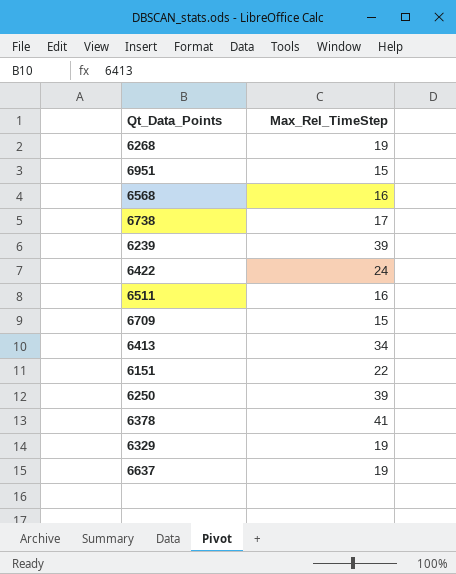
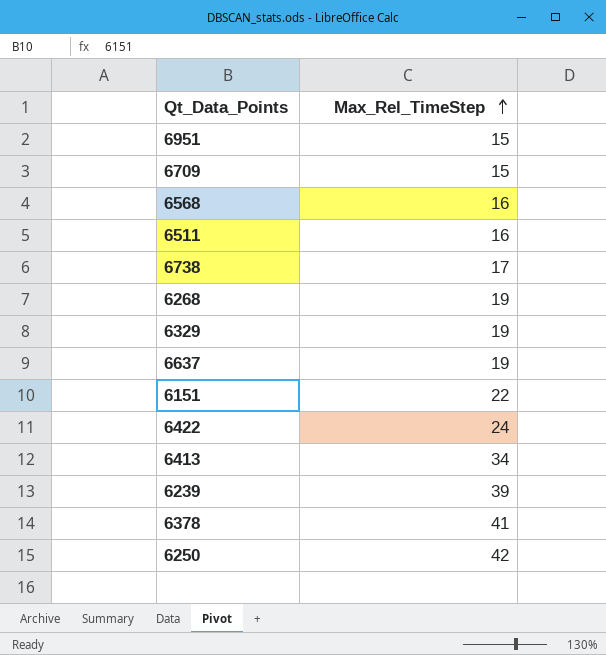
row order: none -> Max_Rel_TimeStep ascending
6250 | Max_Rel_TimeStep: 39 -> 42

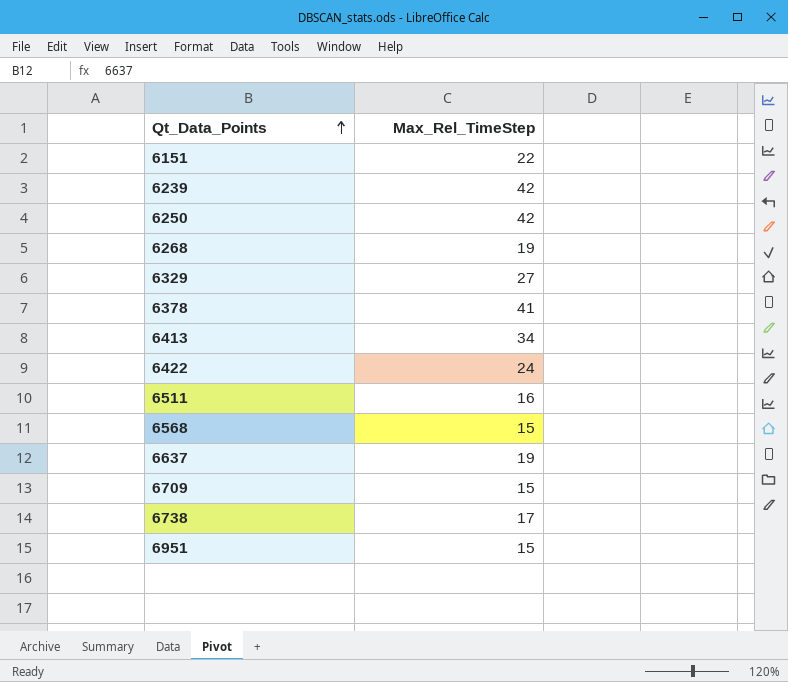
row order: Max_Rel_TimeStep ascending -> Qt_Data_Points ascending
6239 | Max_Rel_TimeStep: 39 -> 42
6329 | Max_Rel_TimeStep: 19 -> 27
6568 | Max_Rel_TimeStep: 16 -> 15

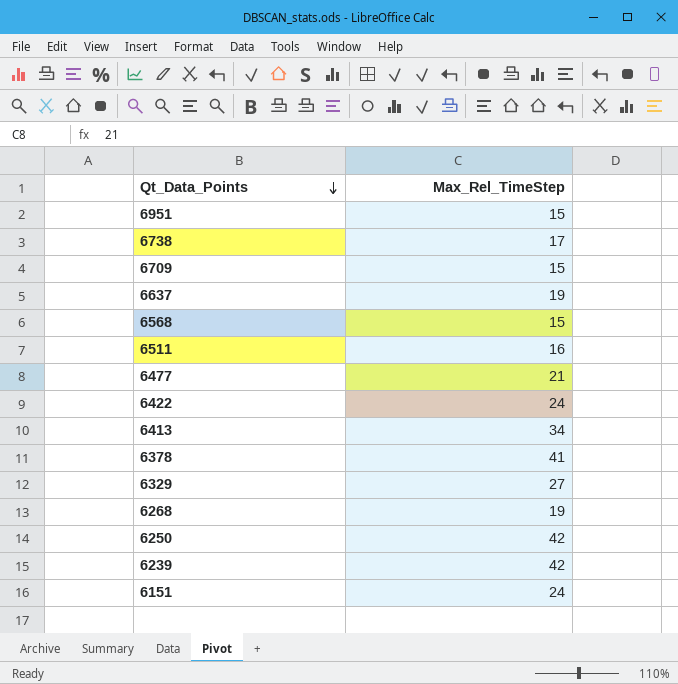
row order: Qt_Data_Points ascending -> Qt_Data_Points descending
row 6477: none -> 21
6151 | Max_Rel_TimeStep: 22 -> 24

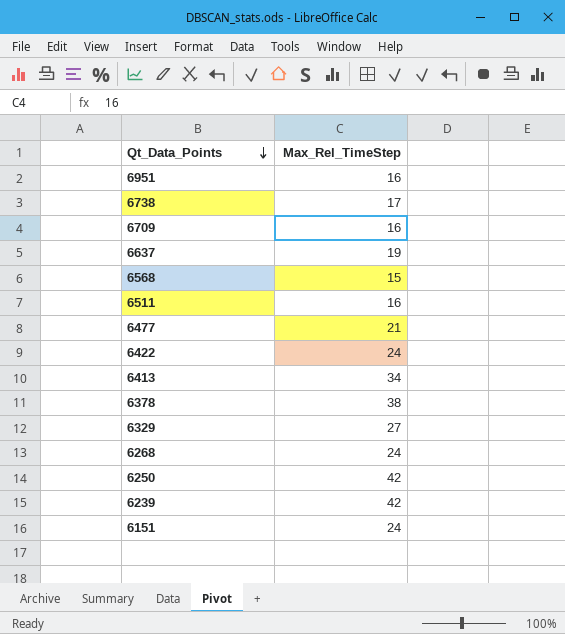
6951 | Max_Rel_TimeStep: 15 -> 16
6709 | Max_Rel_TimeStep: 15 -> 16
6378 | Max_Rel_TimeStep: 41 -> 38
6268 | Max_Rel_TimeStep: 19 -> 24

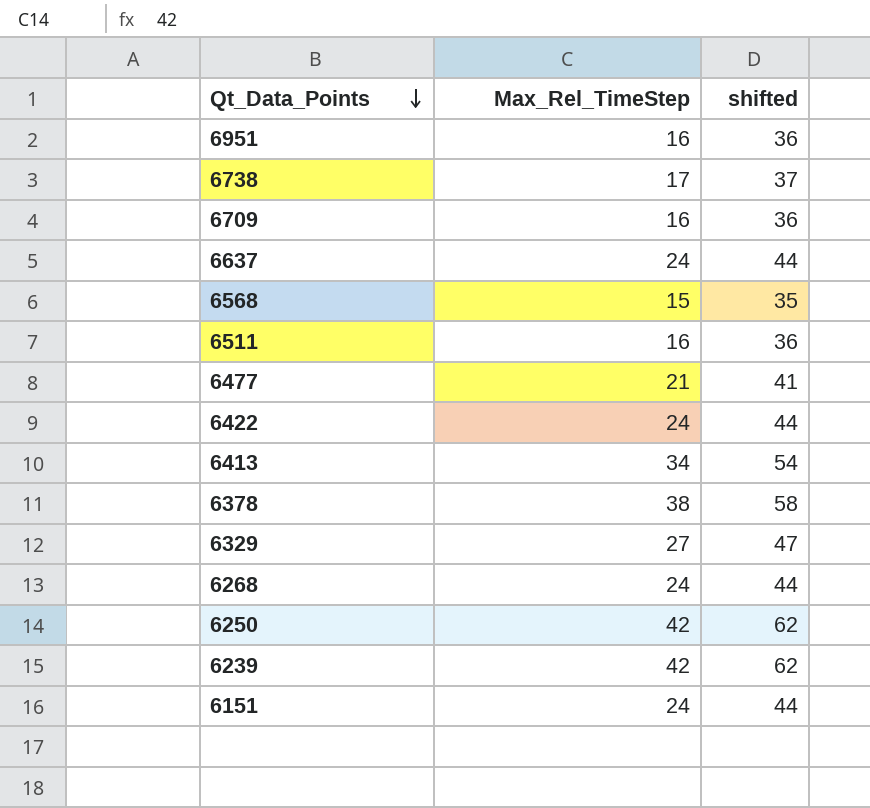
column shifted | formula: none -> [Max_Rel_TimeStep] + 20
6637 | Max_Rel_TimeStep: 19 -> 24

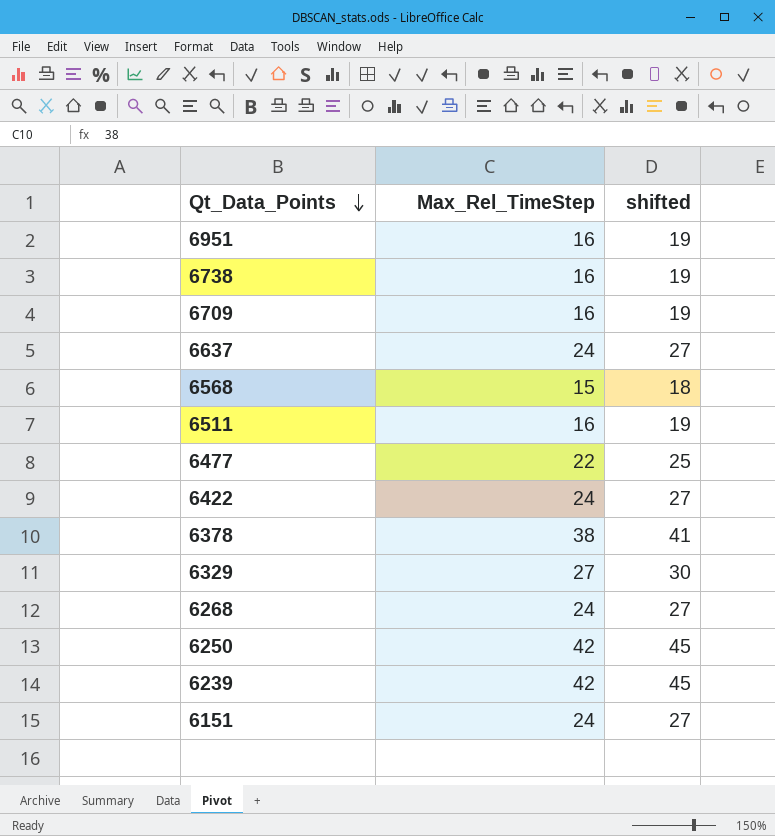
column shifted | formula: [Max_Rel_TimeStep] + 20 -> [Max_Rel_TimeStep] + 3
row 6413: 34 | 54 -> none
6738 | Max_Rel_TimeStep: 17 -> 16
6477 | Max_Rel_TimeStep: 21 -> 22

